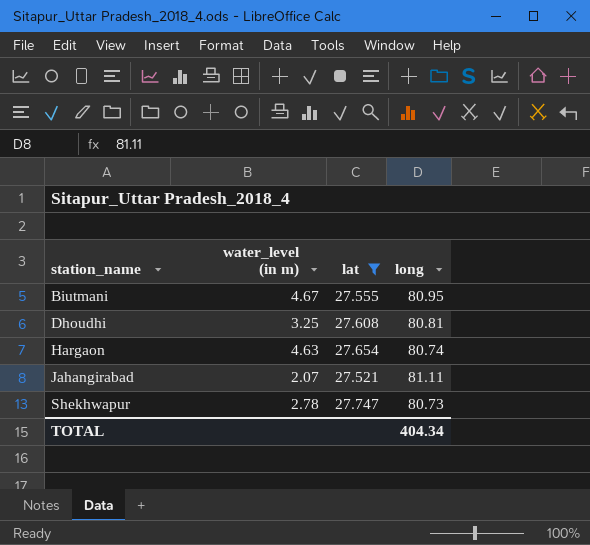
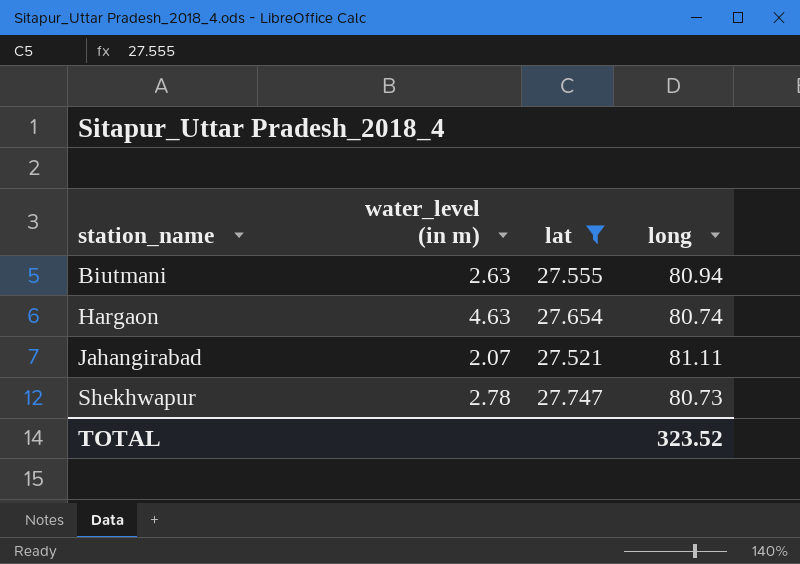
row Dhoudhi: 3.25 | 27.608 | 80.81 -> none
Biutmani | water_level (in m): 4.67 -> 2.63
Biutmani | long: 80.95 -> 80.94
TOTAL | long: 404.34 -> 323.52

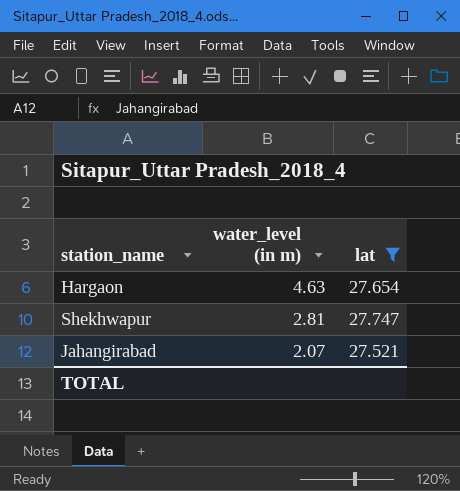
row order: station_name ascending -> water_level (in m) descending
column long | position: 4 -> none
row Biutmani: 2.63 | 27.555 | 80.94 -> none
Shekhwapur | water_level (in m): 2.78 -> 2.81

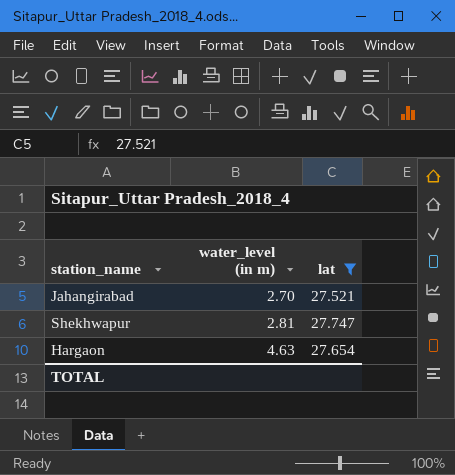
row order: water_level (in m) descending -> water_level (in m) ascending
Jahangirabad | water_level (in m): 2.07 -> 2.70

